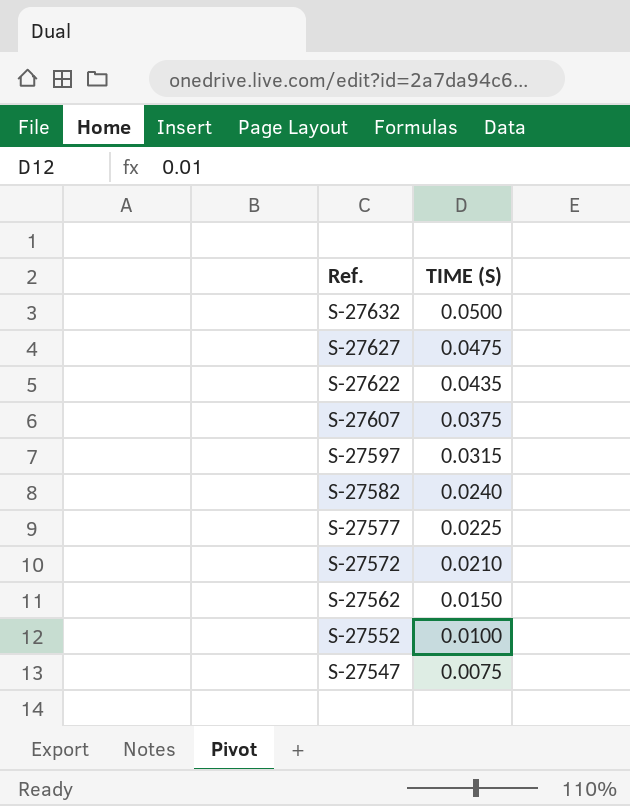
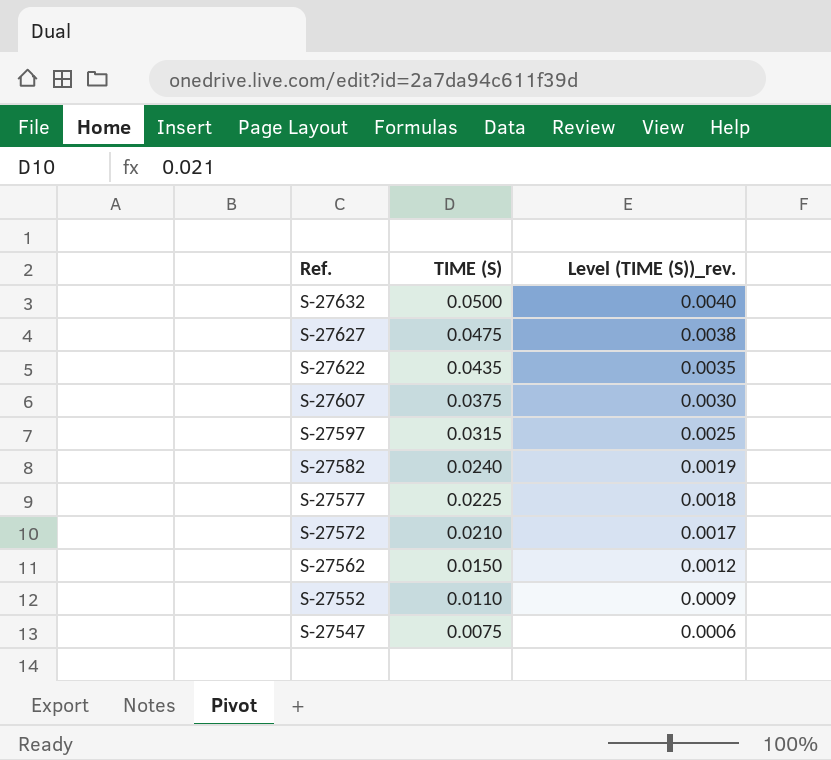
column Level (TIME (S))_rev. | formula: none -> [TIME (S)] * 0.08
S-27552 | TIME (S): 0.0100 -> 0.0110

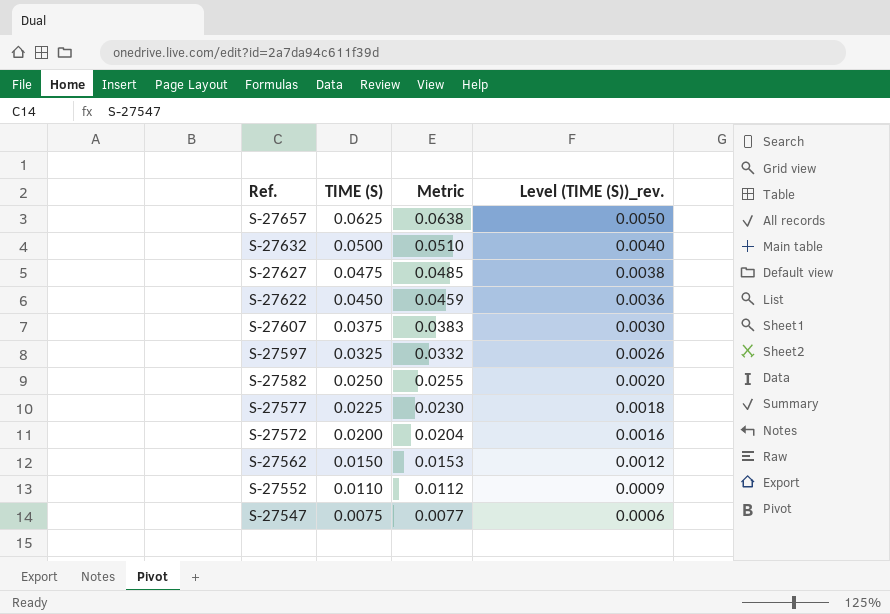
column Metric | formula: none -> [TIME (S)] * 1.02
row S-27657: none -> 0.0625 | 0.0638 | 0.0050
S-27622 | TIME (S): 0.0435 -> 0.0450
S-27622 | Level (TIME (S))_rev.: 0.0035 -> 0.0036
S-27597 | TIME (S): 0.0315 -> 0.0325
S-27597 | Level (TIME (S))_rev.: 0.0025 -> 0.0026
S-27582 | TIME (S): 0.0240 -> 0.0250
S-27582 | Level (TIME (S))_rev.: 0.0019 -> 0.0020
S-27572 | TIME (S): 0.0210 -> 0.0200
S-27572 | Level (TIME (S))_rev.: 0.0017 -> 0.0016

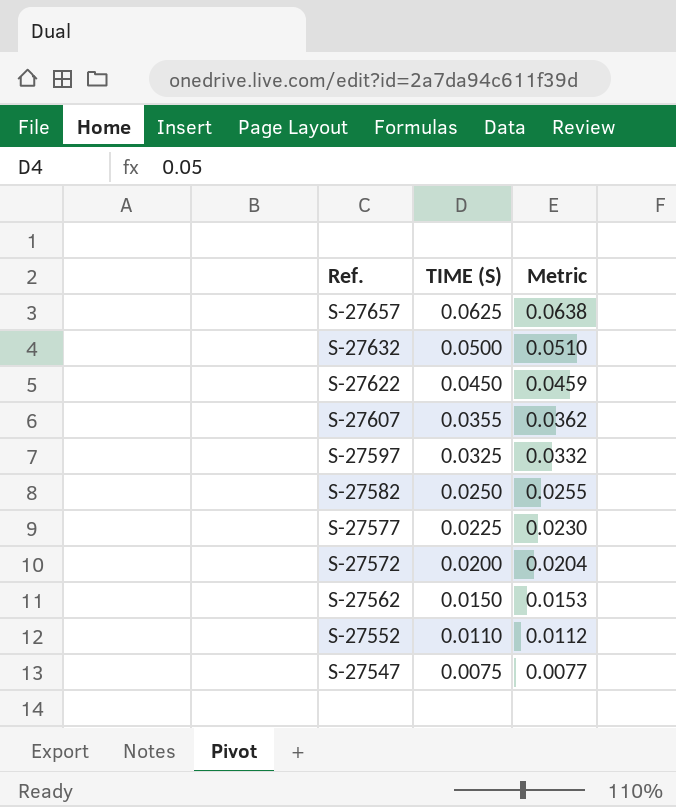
column Level (TIME (S))_rev. | formula: [TIME (S)] * 0.08 -> none
row S-27627: 0.0475 | 0.0485 | 0.0038 -> none
S-27607 | TIME (S): 0.0375 -> 0.0355
S-27607 | Metric: 0.0383 -> 0.0362

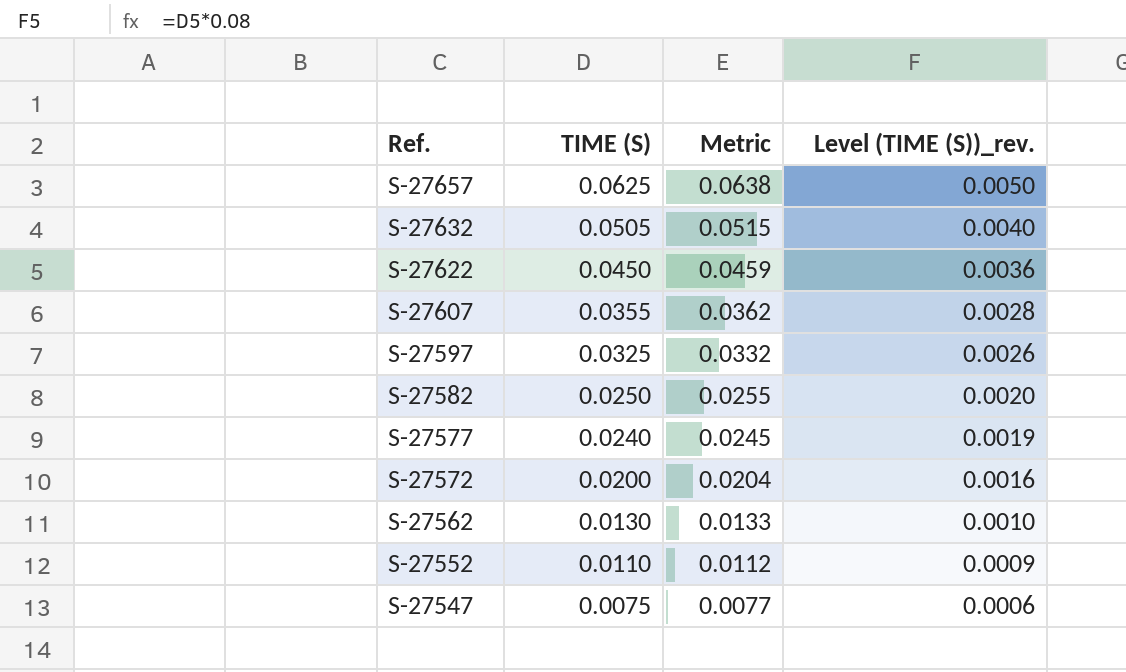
column Level (TIME (S))_rev. | formula: none -> [TIME (S)] * 0.08
S-27632 | TIME (S): 0.0500 -> 0.0505
S-27632 | Metric: 0.0510 -> 0.0515
S-27577 | TIME (S): 0.0225 -> 0.0240
S-27577 | Metric: 0.0230 -> 0.0245
S-27562 | TIME (S): 0.0150 -> 0.0130
S-27562 | Metric: 0.0153 -> 0.0133

